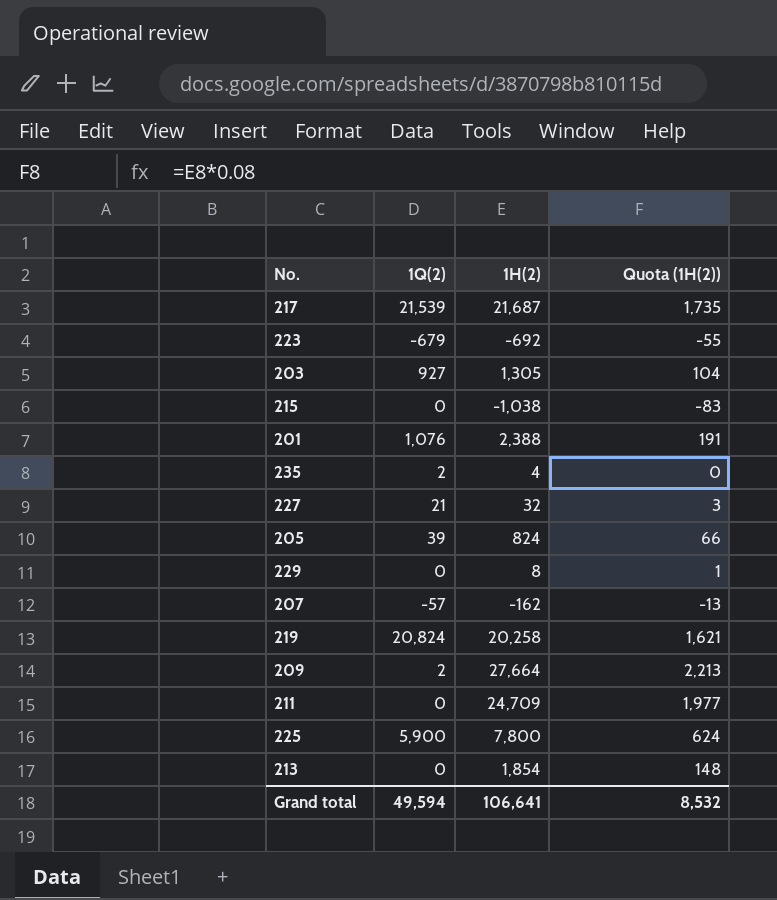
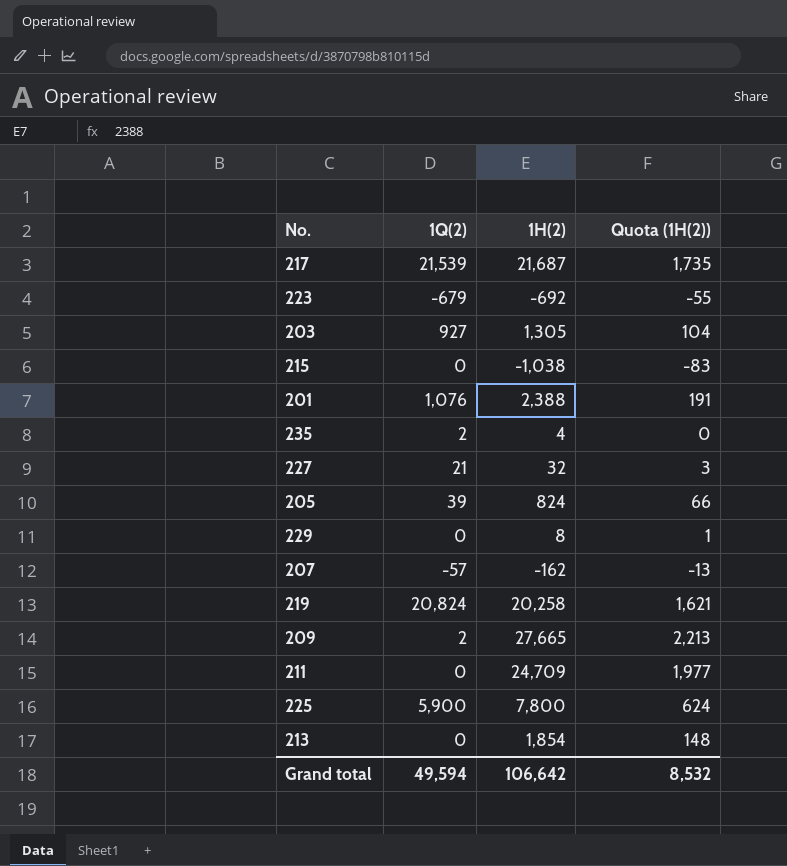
209 | 1H(2): 27,664 -> 27,665
Grand total | 1H(2): 106,641 -> 106,642

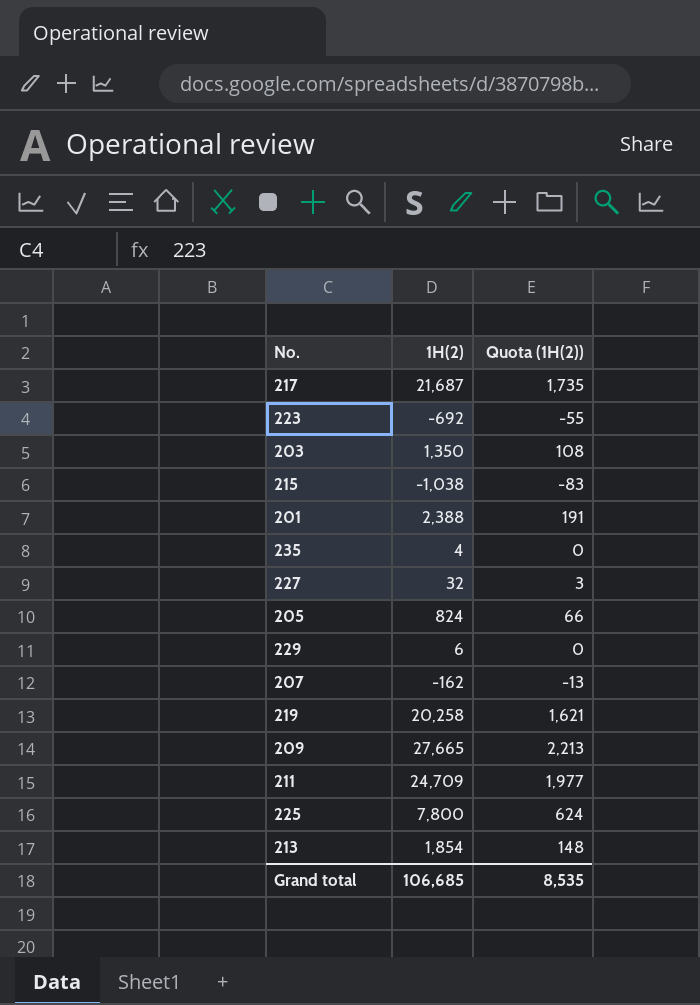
column 1Q(2) | position: 2 -> none
203 | 1H(2): 1,305 -> 1,350
203 | Quota (1H(2)): 104 -> 108
229 | 1H(2): 8 -> 6
229 | Quota (1H(2)): 1 -> 0
Grand total | 1H(2): 106,642 -> 106,685
Grand total | Quota (1H(2)): 8,532 -> 8,535

